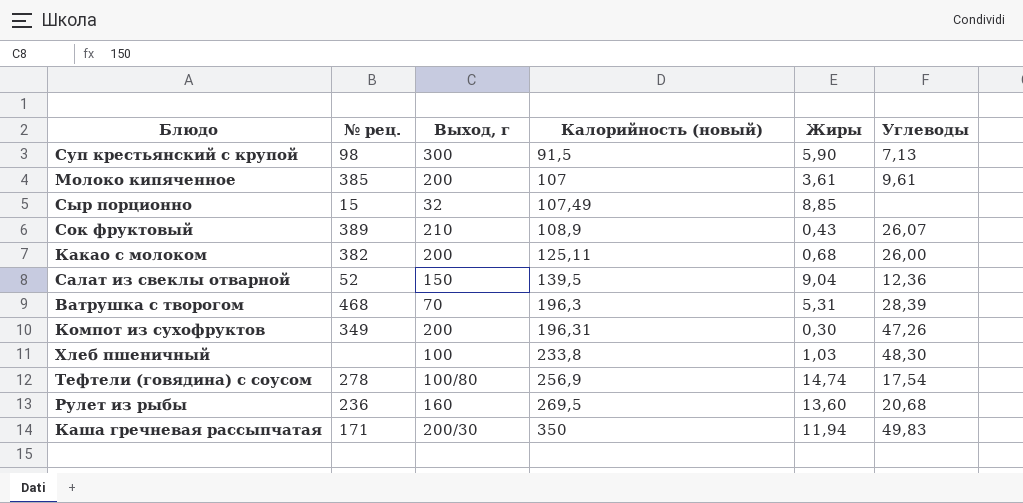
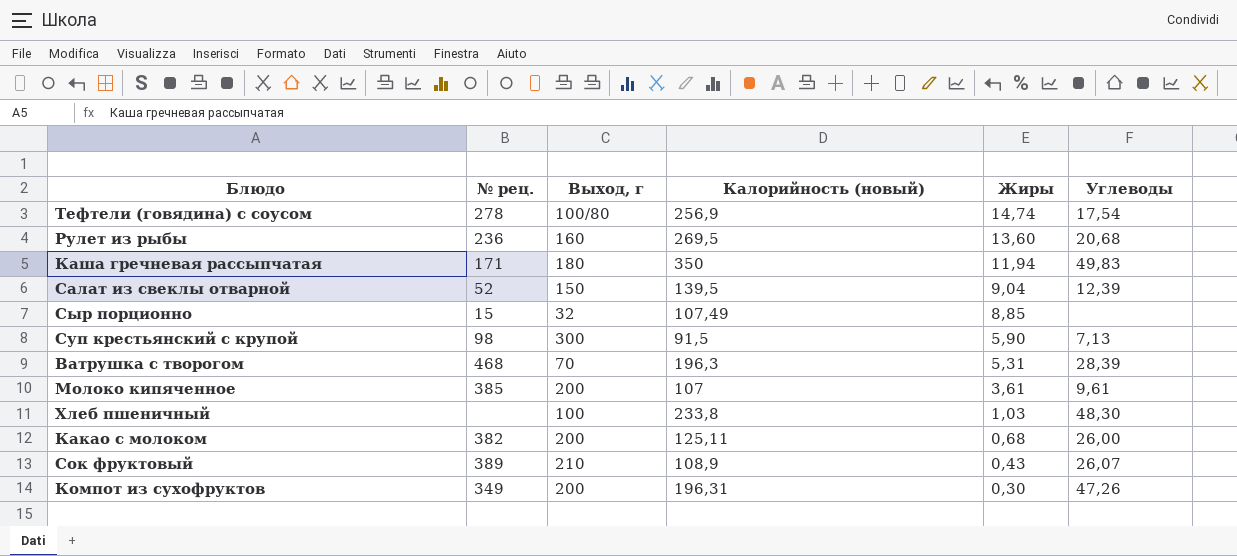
row order: Калорийность (новый) ascending -> Жиры descending
Каша гречневая рассыпчатая | Выход, г: 200/30 -> 180
Салат из свеклы отварной | Углеводы: 12,36 -> 12,39

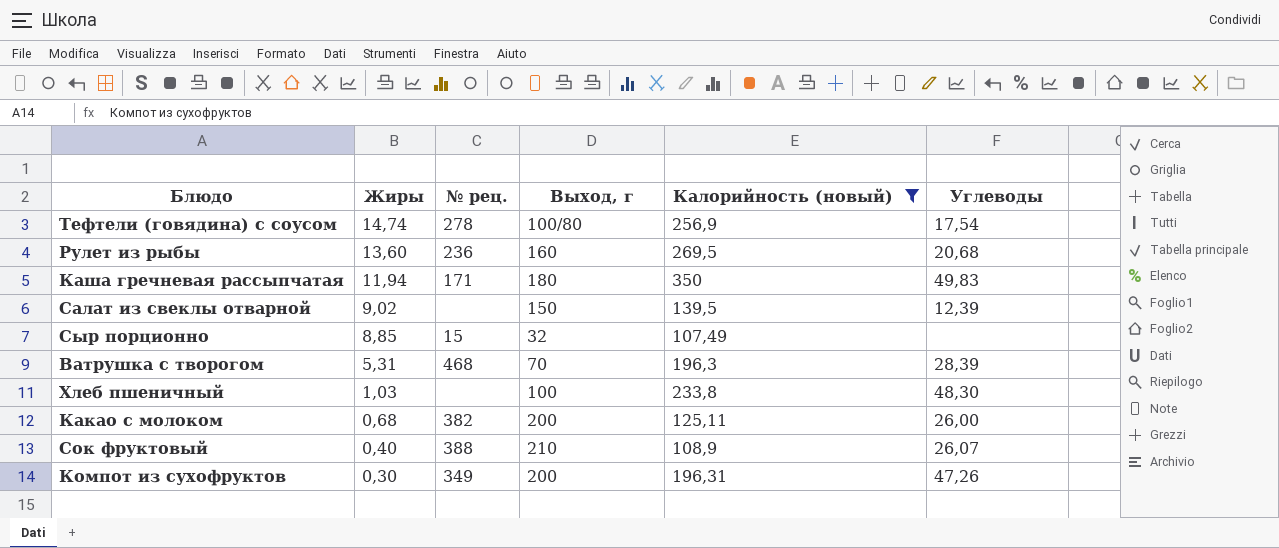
filter: none -> Калорийность (новый) >= 107,49
column Жиры | position: 5 -> 2
Салат из свеклы отварной | Жиры: 9,04 -> 9,02
Салат из свеклы отварной | № рец.: 52 -> none
Сок фруктовый | Жиры: 0,43 -> 0,40
Сок фруктовый | № рец.: 389 -> 388

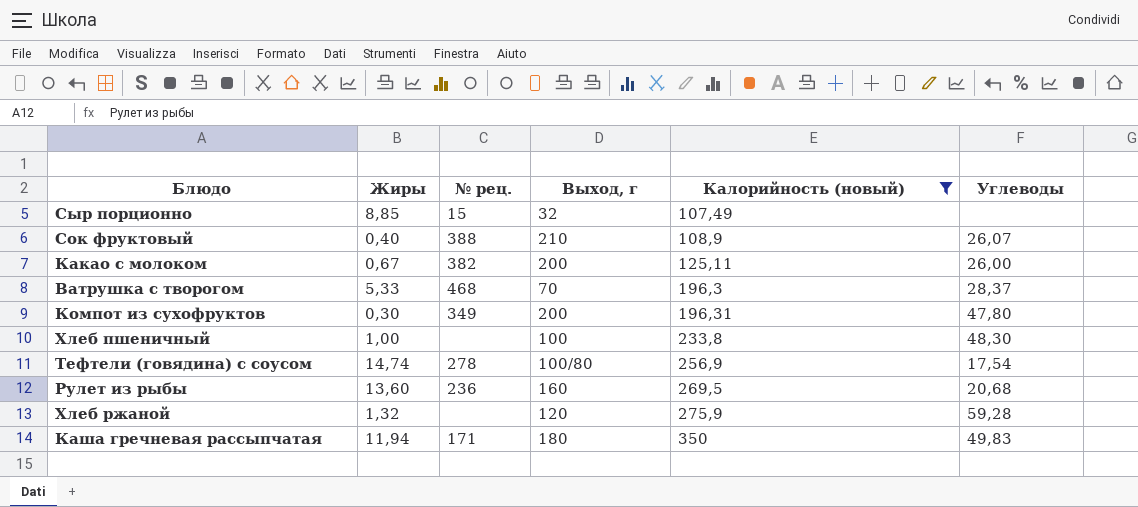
row order: Жиры descending -> Калорийность (новый) ascending
row Салат из свеклы отварной: 9,02 | none | 150 | 139,5 | 12,39 -> none
Какао с молоком | Жиры: 0,68 -> 0,67
Ватрушка с творогом | Жиры: 5,31 -> 5,33
Ватрушка с творогом | Углеводы: 28,39 -> 28,37
Компот из сухофруктов | Углеводы: 47,26 -> 47,80
Хлеб пшеничный | Жиры: 1,03 -> 1,00
row Хлеб ржаной: none -> 1,32 | none | 120 | 275,9 | 59,28

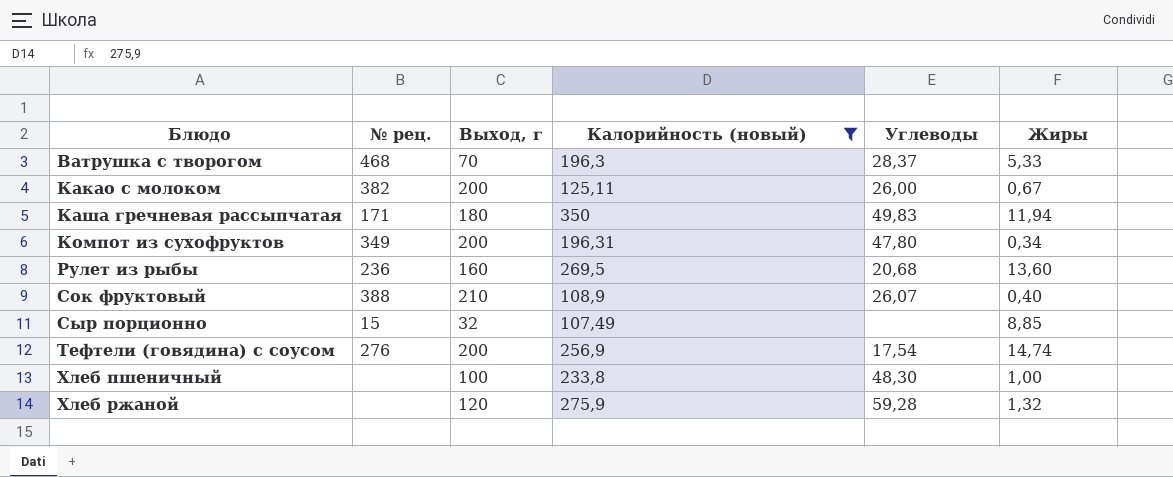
row order: Калорийность (новый) ascending -> Блюдо ascending
column Жиры | position: 2 -> 6
Компот из сухофруктов | Жиры: 0,30 -> 0,34
Тефтели (говядина) с соусом | № рец.: 278 -> 276
Тефтели (говядина) с соусом | Выход, г: 100/80 -> 200

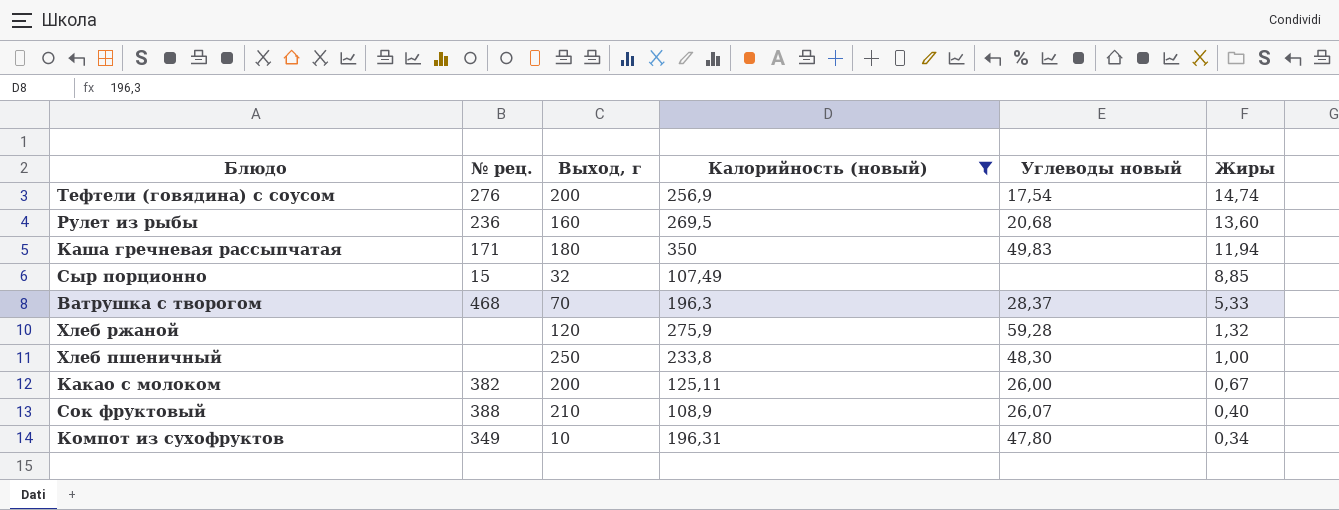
row order: Блюдо ascending -> Жиры descending
column name: Углеводы -> Углеводы новый
Хлеб пшеничный | Выход, г: 100 -> 250
Компот из сухофруктов | Выход, г: 200 -> 10

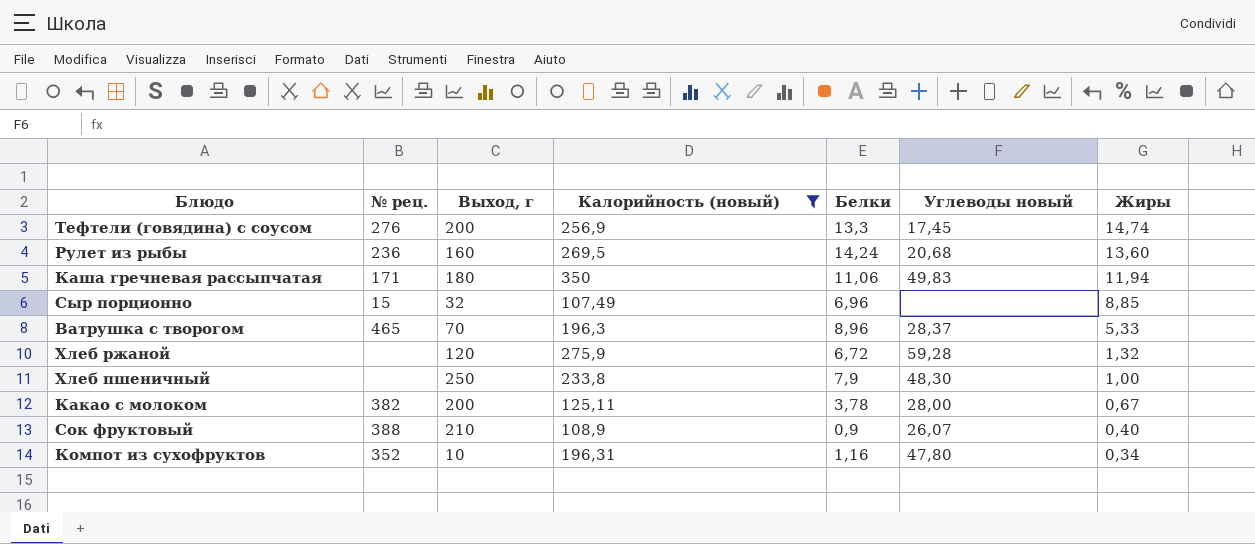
column Белки | position: none -> 5
Тефтели (говядина) с соусом | Углеводы новый: 17,54 -> 17,45
Ватрушка с творогом | № рец.: 468 -> 465
Какао с молоком | Углеводы новый: 26,00 -> 28,00
Компот из сухофруктов | № рец.: 349 -> 352

